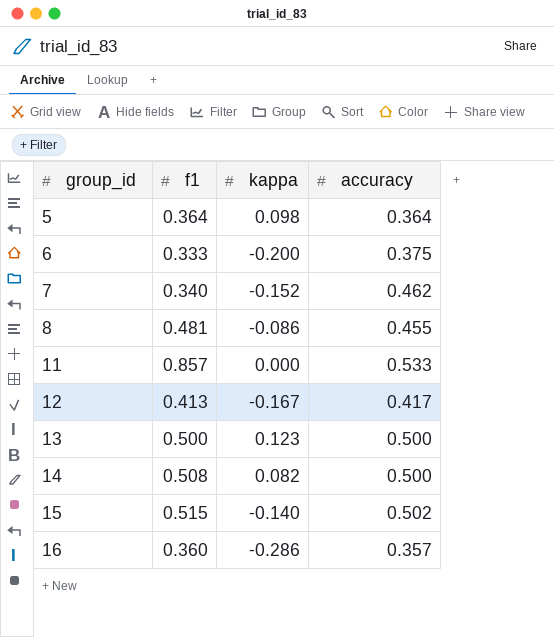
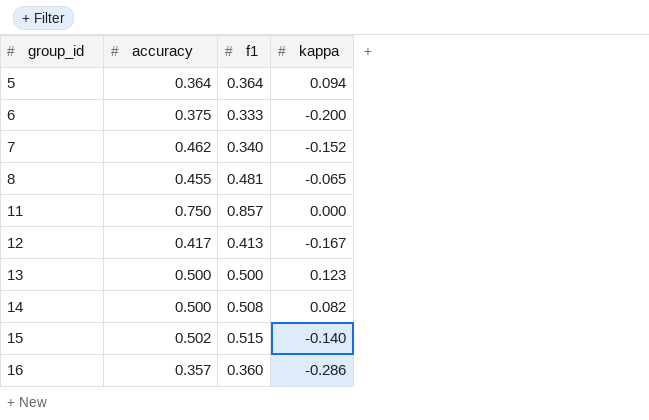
column accuracy | position: 4 -> 2
5 | kappa: 0.098 -> 0.094
8 | kappa: -0.086 -> -0.065
11 | accuracy: 0.533 -> 0.750

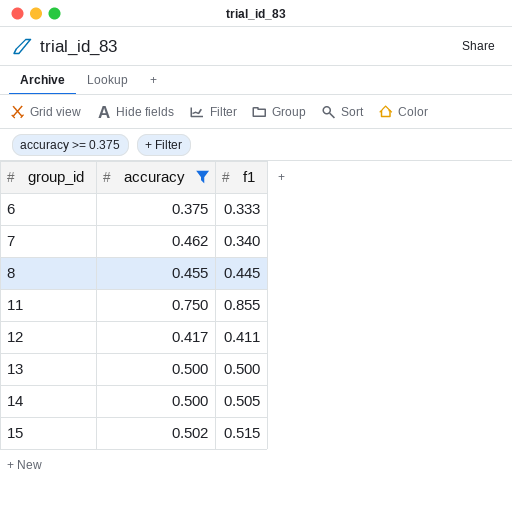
filter: none -> accuracy >= 0.375
column kappa | position: 4 -> none
8 | f1: 0.481 -> 0.445
11 | f1: 0.857 -> 0.855
12 | f1: 0.413 -> 0.411
14 | f1: 0.508 -> 0.505

